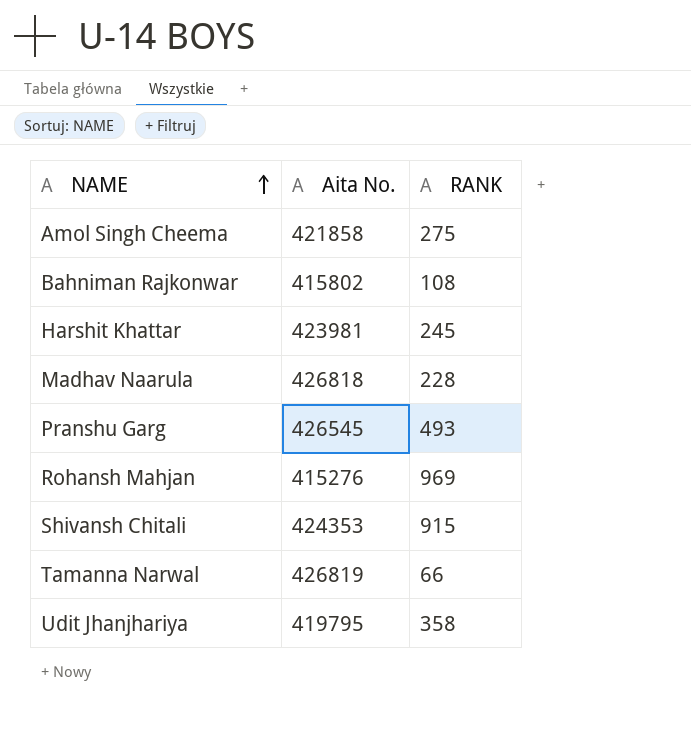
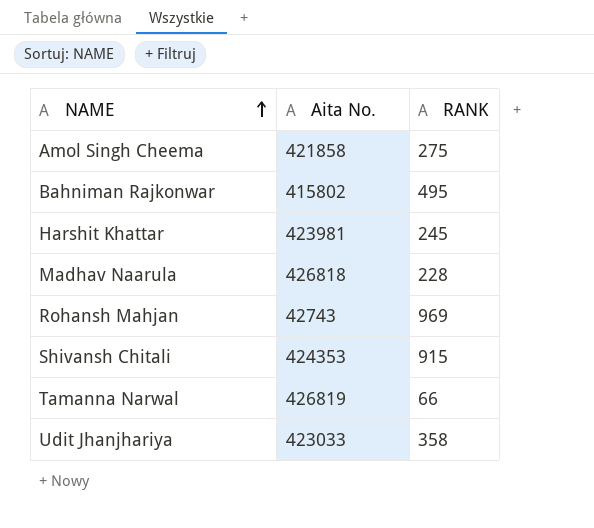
row Pranshu Garg: 426545 | 493 -> none
Bahniman Rajkonwar | RANK: 108 -> 495
Rohansh Mahjan | Aita No.: 415276 -> 42743
Udit Jhanjhariya | Aita No.: 419795 -> 423033

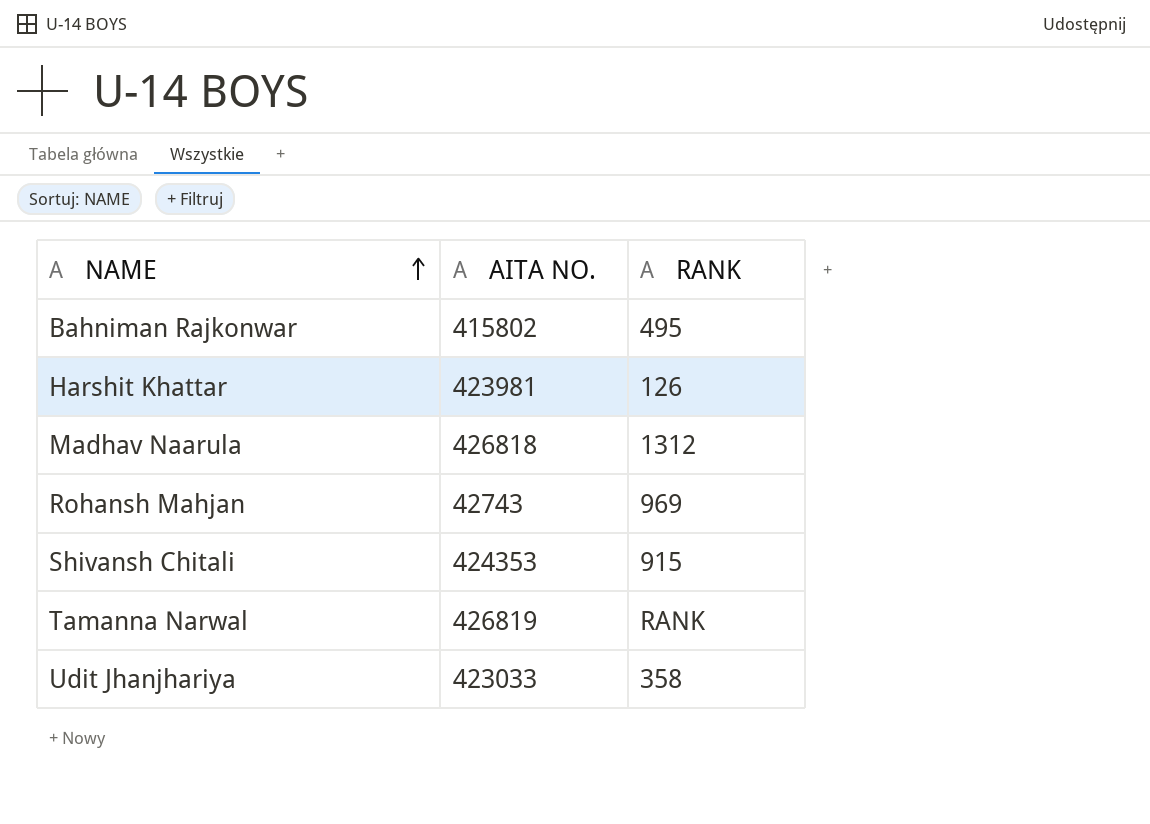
column name: Aita No. -> AITA NO.
row Amol Singh Cheema: 421858 | 275 -> none
Harshit Khattar | RANK: 245 -> 126
Madhav Naarula | RANK: 228 -> 1312
Tamanna Narwal | RANK: 66 -> RANK

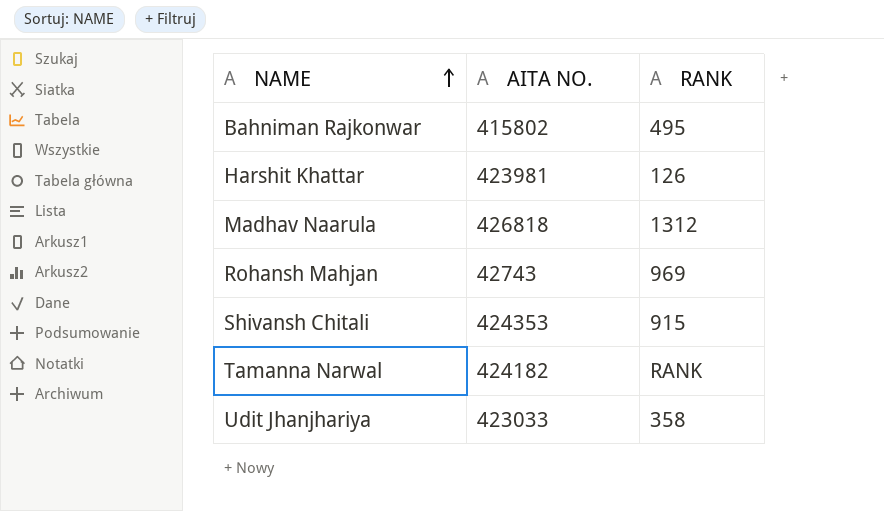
Tamanna Narwal | AITA NO.: 426819 -> 424182

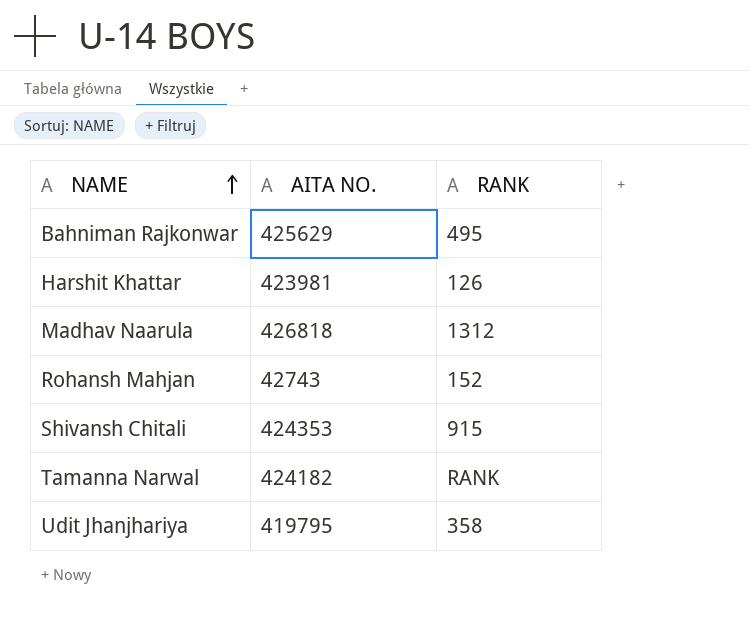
Bahniman Rajkonwar | AITA NO.: 415802 -> 425629
Rohansh Mahjan | RANK: 969 -> 152
Udit Jhanjhariya | AITA NO.: 423033 -> 419795

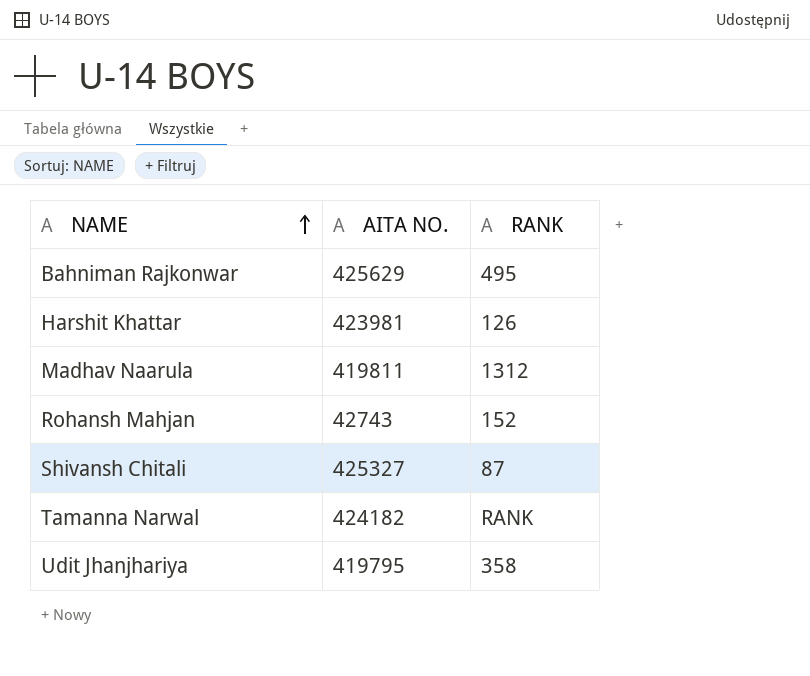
Madhav Naarula | AITA NO.: 426818 -> 419811
Shivansh Chitali | AITA NO.: 424353 -> 425327
Shivansh Chitali | RANK: 915 -> 87

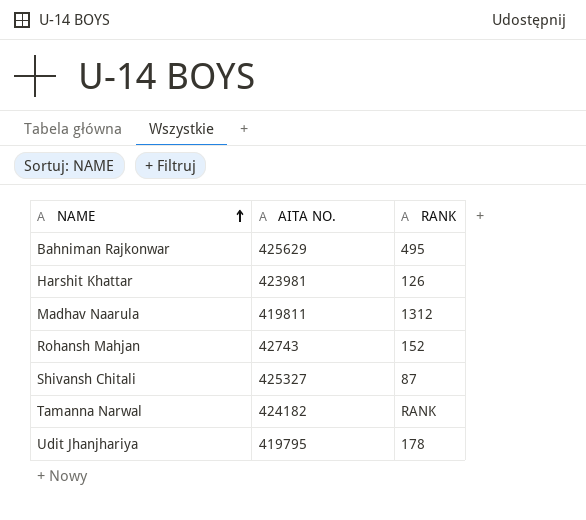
Udit Jhanjhariya | RANK: 358 -> 178

